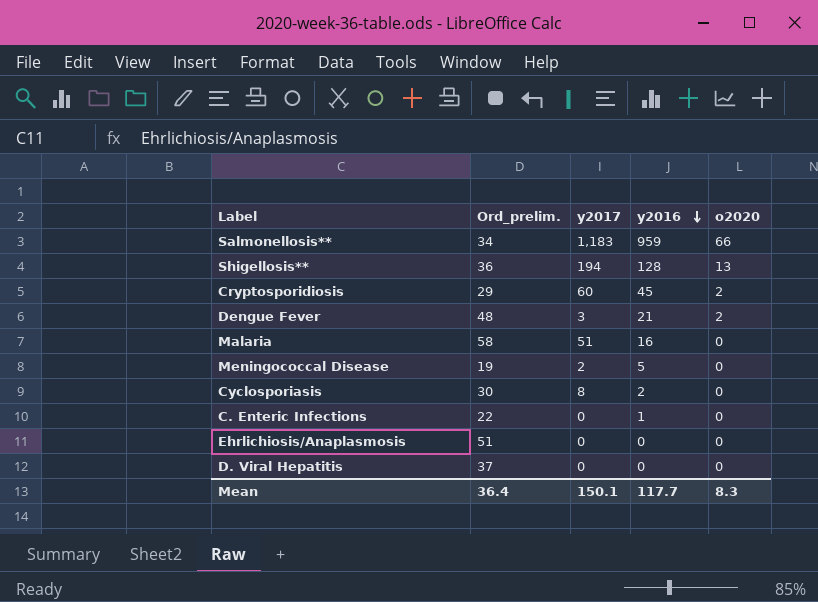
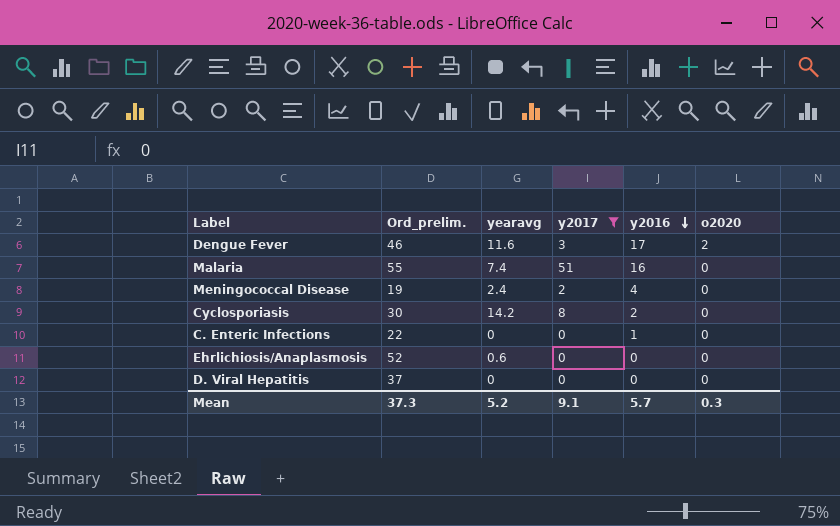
filter: none -> y2017 <= 51
column yearavg | position: none -> 3
Dengue Fever | Ord_prelim.: 48 -> 46
Dengue Fever | y2016: 21 -> 17
Malaria | Ord_prelim.: 58 -> 55
Meningococcal Disease | y2016: 5 -> 4
Ehrlichiosis/Anaplasmosis | Ord_prelim.: 51 -> 52
Mean | Ord_prelim.: 36.4 -> 37.3
Mean | y2017: 150.1 -> 9.1
Mean | y2016: 117.7 -> 5.7
Mean | o2020: 8.3 -> 0.3

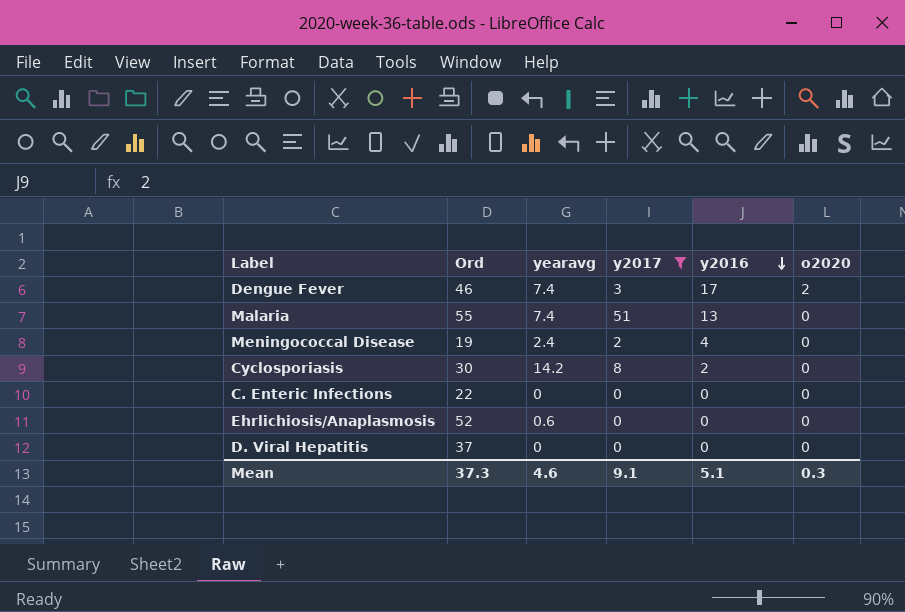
column name: Ord_prelim. -> Ord
Dengue Fever | yearavg: 11.6 -> 7.4
Malaria | y2016: 16 -> 13
C. Enteric Infections | y2016: 1 -> 0
Mean | yearavg: 5.2 -> 4.6
Mean | y2016: 5.7 -> 5.1

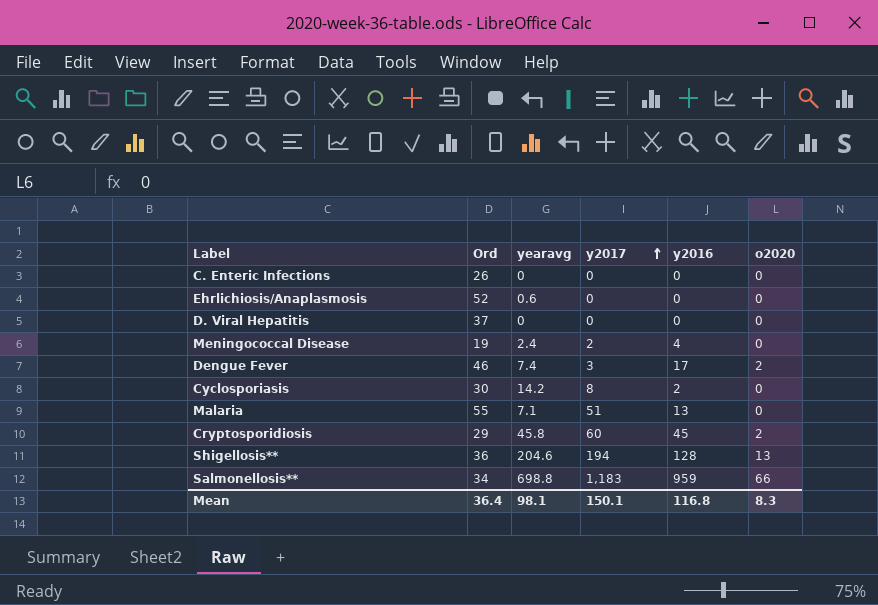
filter: y2017 <= 51 -> none
row order: y2016 descending -> y2017 ascending
C. Enteric Infections | Ord: 22 -> 26
Malaria | yearavg: 7.4 -> 7.1
Mean | Ord: 37.3 -> 36.4
Mean | yearavg: 4.6 -> 98.1
Mean | y2017: 9.1 -> 150.1
Mean | y2016: 5.1 -> 116.8
Mean | o2020: 0.3 -> 8.3

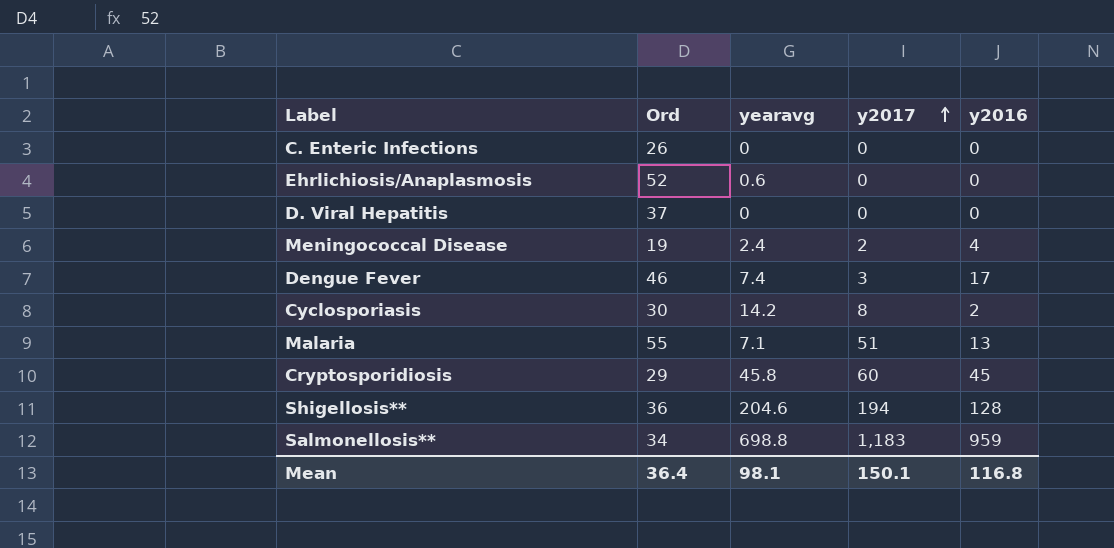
column o2020 | position: 6 -> none

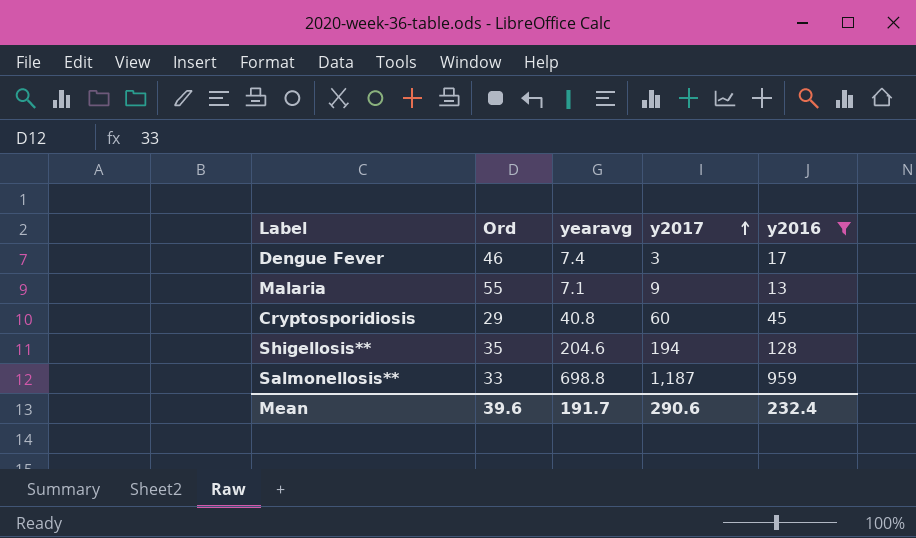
filter: none -> y2016 >= 13
Malaria | y2017: 51 -> 9
Cryptosporidiosis | yearavg: 45.8 -> 40.8
Shigellosis** | Ord: 36 -> 35
Salmonellosis** | Ord: 34 -> 33
Salmonellosis** | y2017: 1,183 -> 1,187
Mean | Ord: 36.4 -> 39.6
Mean | yearavg: 98.1 -> 191.7
Mean | y2017: 150.1 -> 290.6
Mean | y2016: 116.8 -> 232.4

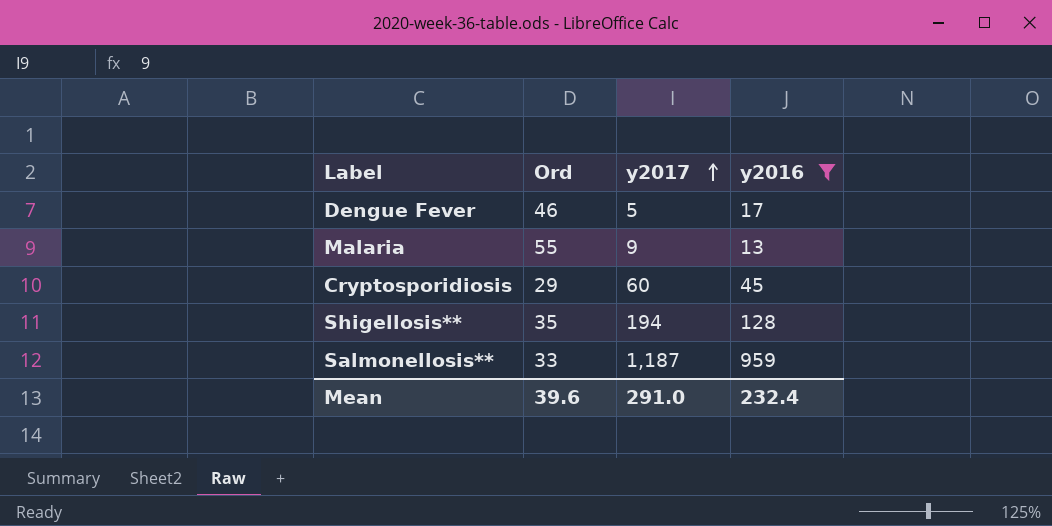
column yearavg | position: 3 -> none
Dengue Fever | y2017: 3 -> 5
Mean | y2017: 290.6 -> 291.0

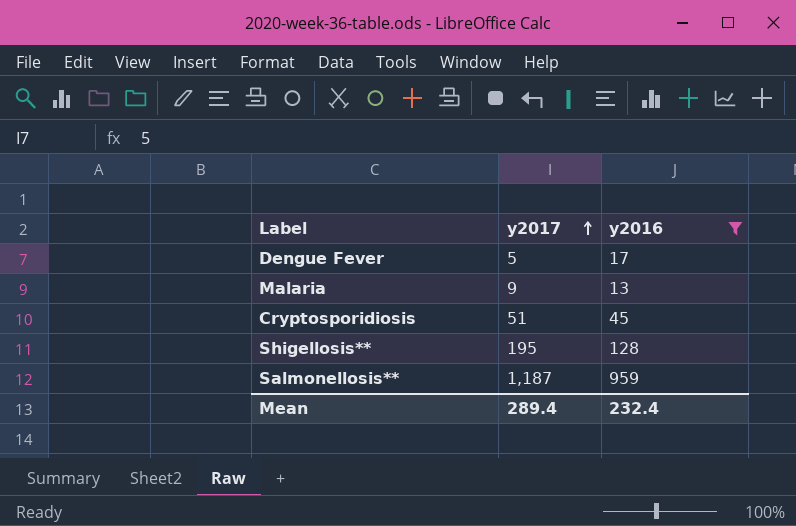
column Ord | position: 2 -> none
Cryptosporidiosis | y2017: 60 -> 51
Shigellosis** | y2017: 194 -> 195
Mean | y2017: 291.0 -> 289.4

